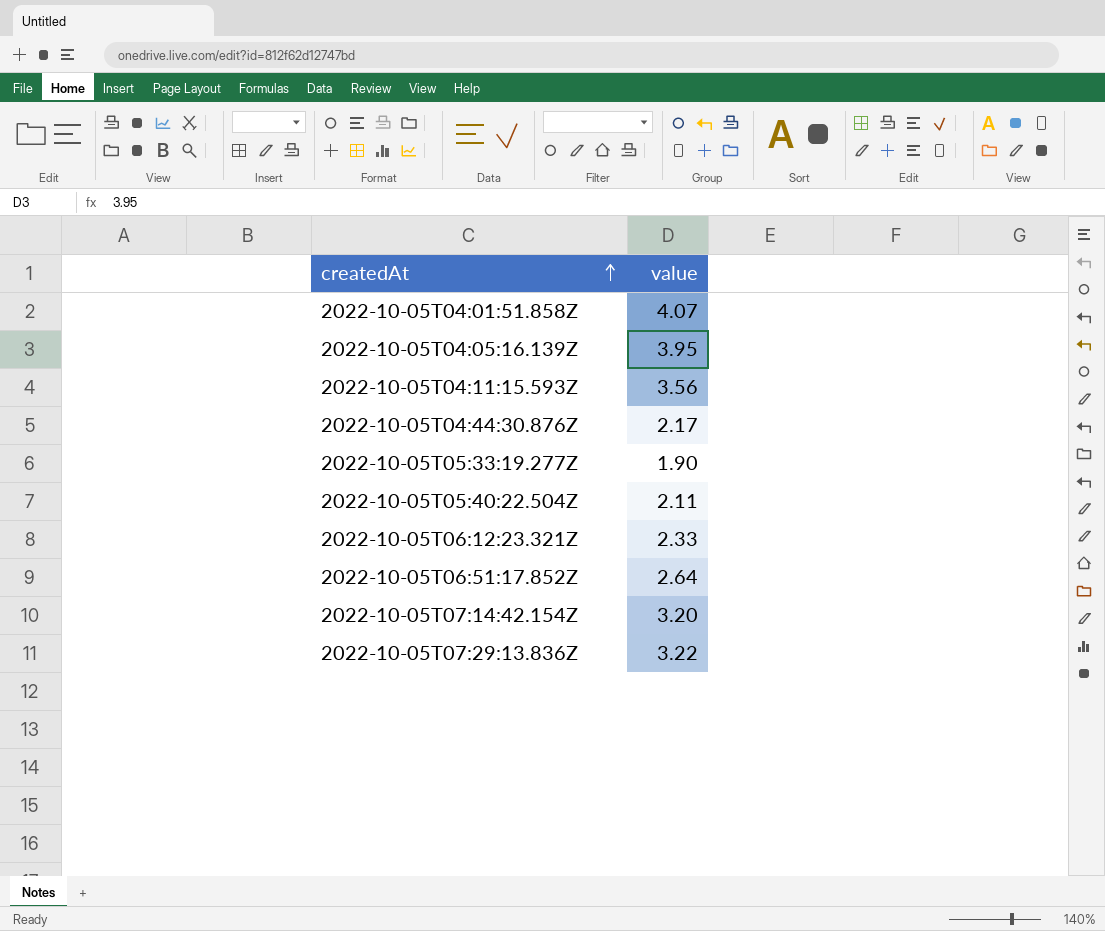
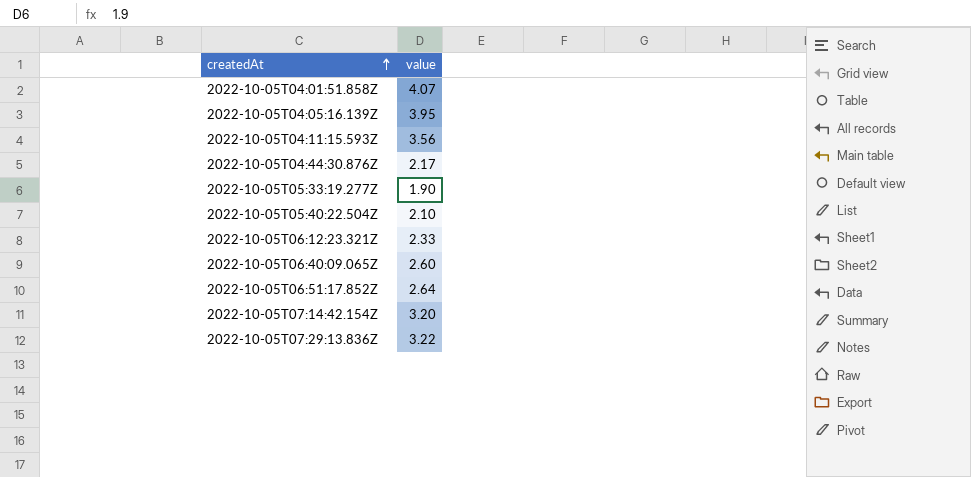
2022-10-05T05:40:22.504Z | value: 2.11 -> 2.10
row 2022-10-05T06:40:09.065Z: none -> 2.60

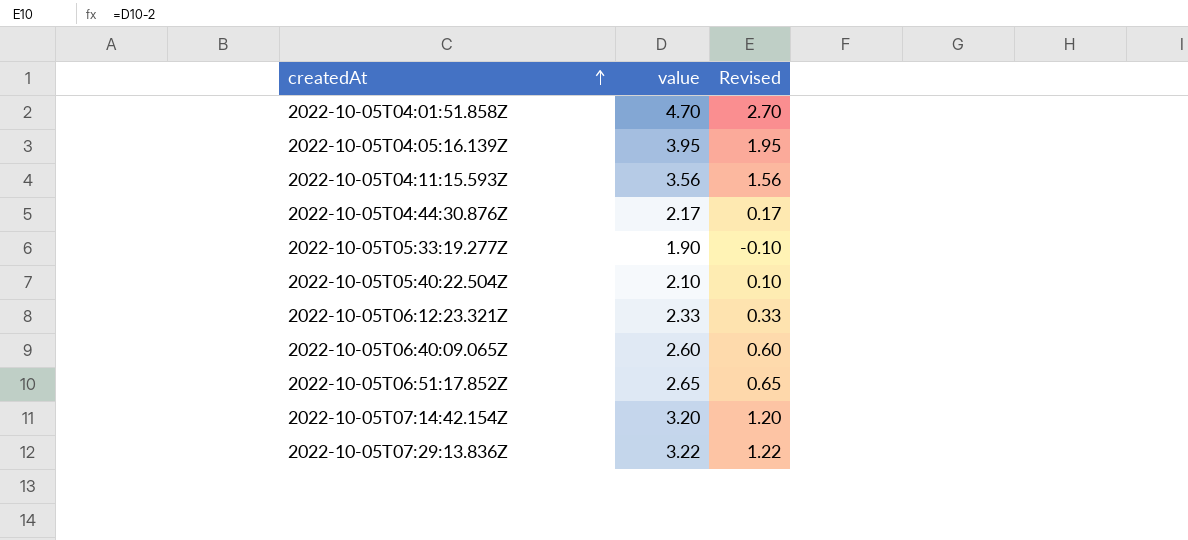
column Revised | formula: none -> [value] - 2
2022-10-05T04:01:51.858Z | value: 4.07 -> 4.70
2022-10-05T06:51:17.852Z | value: 2.64 -> 2.65

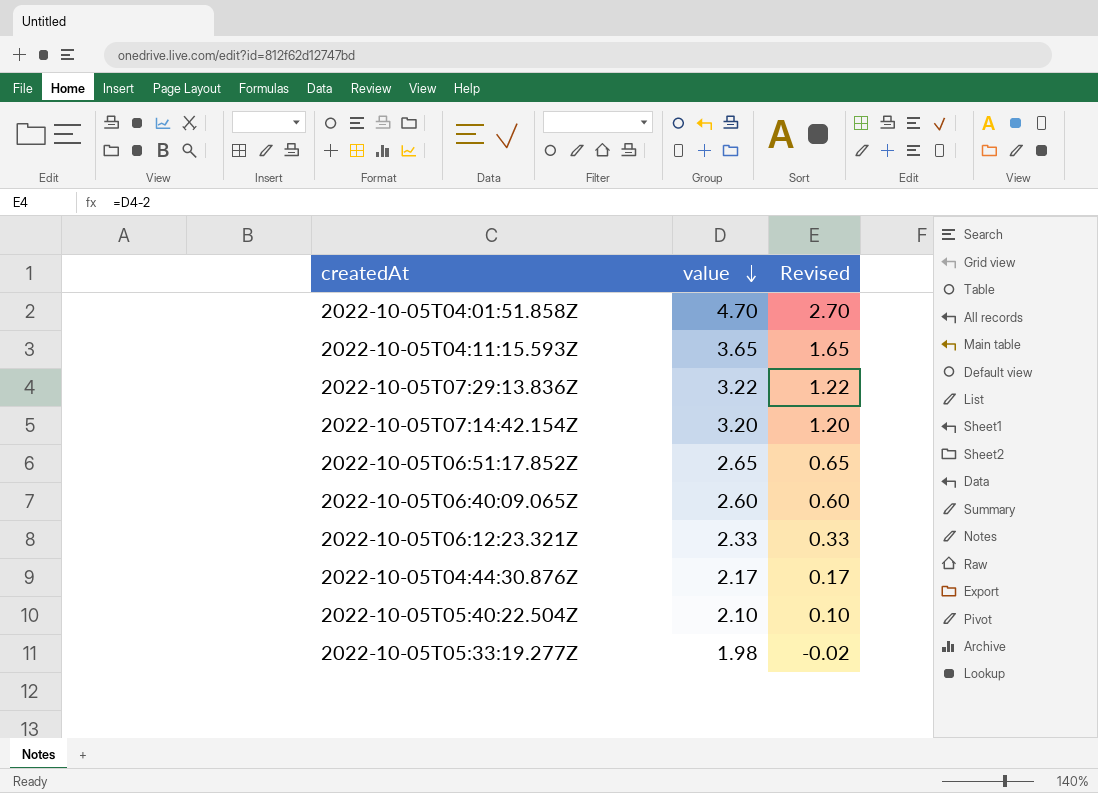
row order: createdAt ascending -> value descending
row 2022-10-05T04:05:16.139Z: 3.95 | 1.95 -> none
2022-10-05T04:11:15.593Z | value: 3.56 -> 3.65
2022-10-05T04:11:15.593Z | Revised: 1.56 -> 1.65
2022-10-05T05:33:19.277Z | value: 1.90 -> 1.98
2022-10-05T05:33:19.277Z | Revised: -0.10 -> -0.02

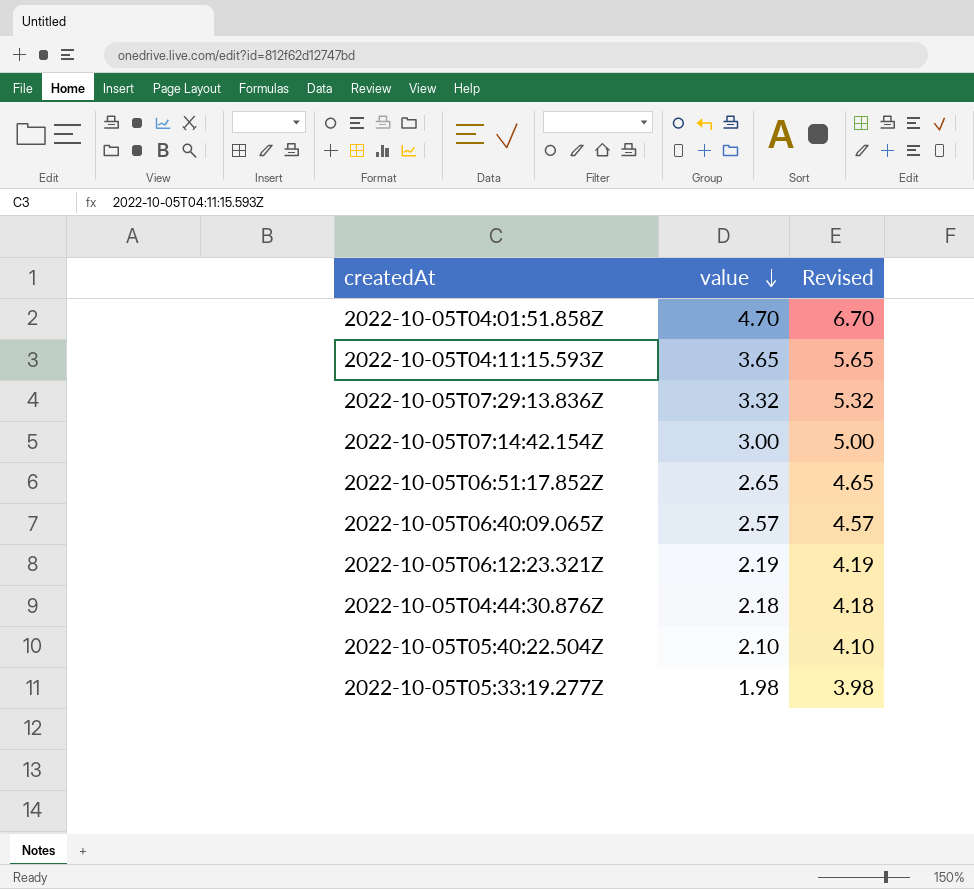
column Revised | formula: [value] - 2 -> [value] + 2
2022-10-05T07:29:13.836Z | value: 3.22 -> 3.32
2022-10-05T07:14:42.154Z | value: 3.20 -> 3.00
2022-10-05T06:40:09.065Z | value: 2.60 -> 2.57
2022-10-05T06:12:23.321Z | value: 2.33 -> 2.19
2022-10-05T04:44:30.876Z | value: 2.17 -> 2.18

